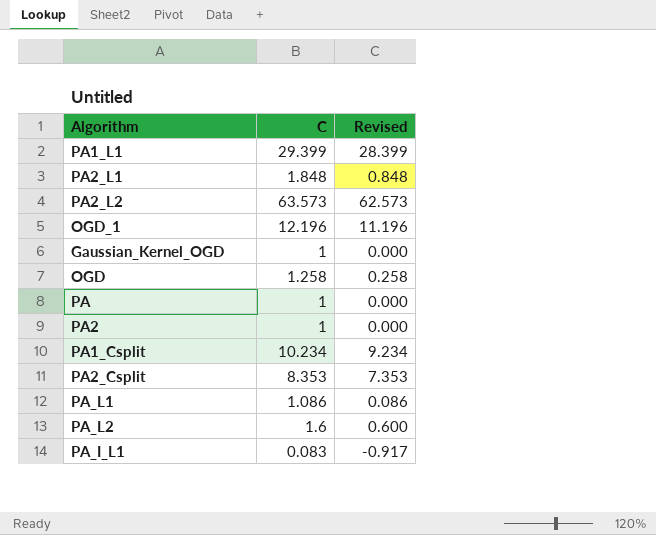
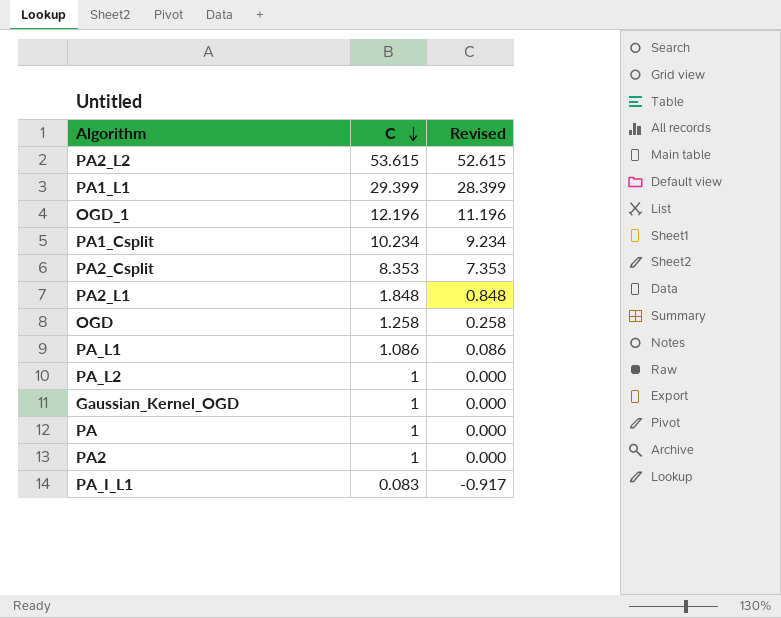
row order: none -> C descending
PA2_L2 | C: 63.573 -> 53.615
PA2_L2 | Revised: 62.573 -> 52.615
PA_L2 | C: 1.6 -> 1
PA_L2 | Revised: 0.600 -> 0.000

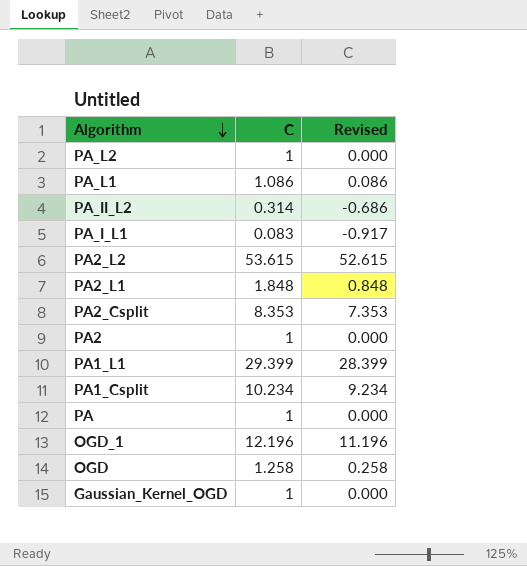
row order: C descending -> Algorithm descending
row PA_II_L2: none -> 0.314 | -0.686

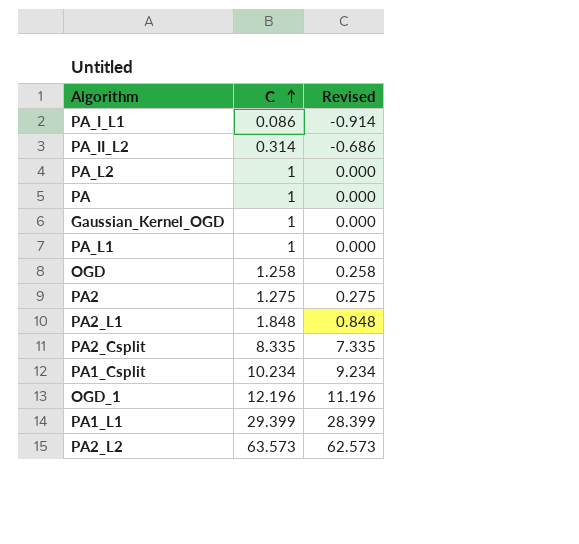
row order: Algorithm descending -> C ascending
PA_I_L1 | C: 0.083 -> 0.086
PA_I_L1 | Revised: -0.917 -> -0.914
PA_L1 | C: 1.086 -> 1
PA_L1 | Revised: 0.086 -> 0.000
PA2 | C: 1 -> 1.275
PA2 | Revised: 0.000 -> 0.275
PA2_Csplit | C: 8.353 -> 8.335
PA2_Csplit | Revised: 7.353 -> 7.335
PA2_L2 | C: 53.615 -> 63.573
PA2_L2 | Revised: 52.615 -> 62.573

